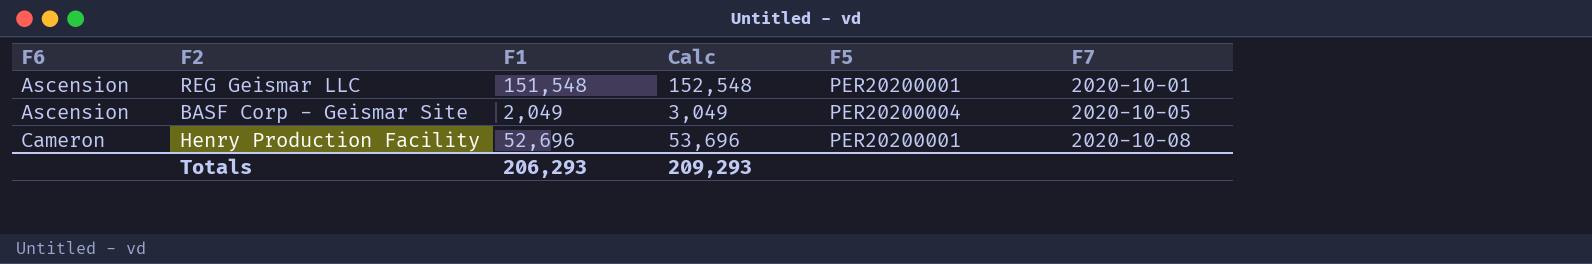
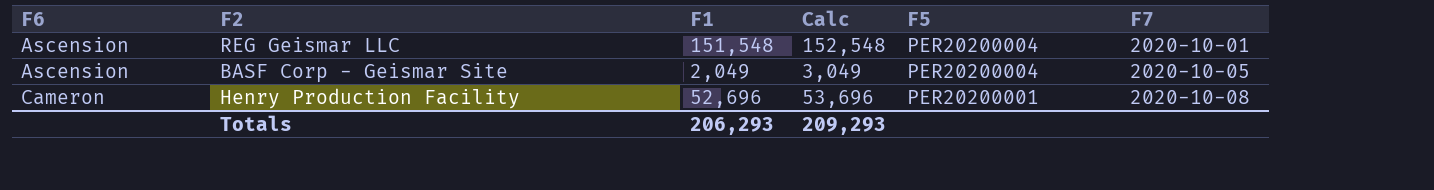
REG Geismar LLC | F5: PER20200001 -> PER20200004

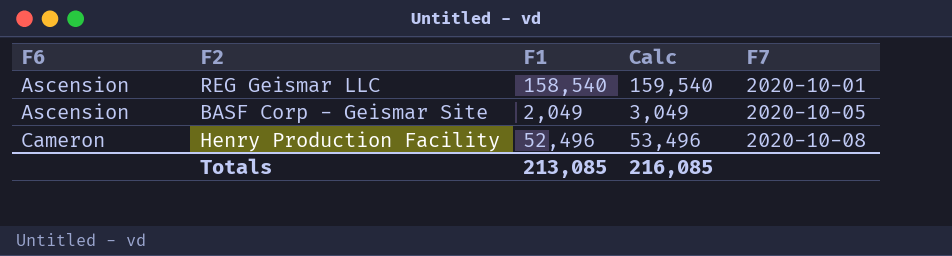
column F5 | position: 5 -> none
REG Geismar LLC | F1: 151,548 -> 158,540
REG Geismar LLC | Calc: 152,548 -> 159,540
Henry Production Facility | F1: 52,696 -> 52,496
Henry Production Facility | Calc: 53,696 -> 53,496
Totals | F1: 206,293 -> 213,085
Totals | Calc: 209,293 -> 216,085

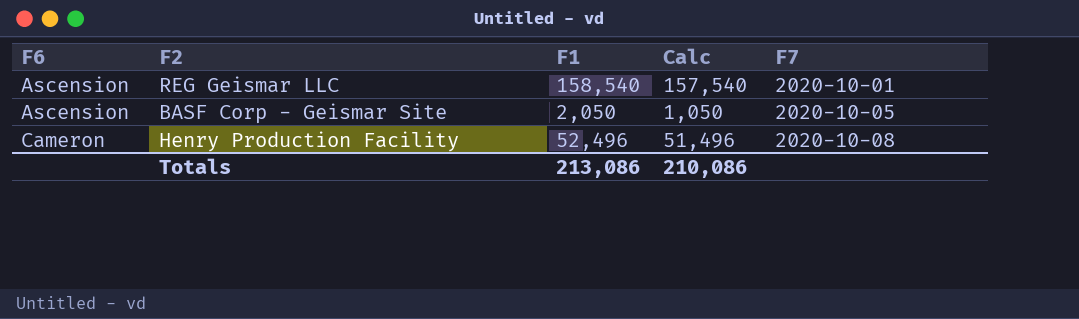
column Calc | formula: [F1] + 1000 -> [F1] - 1000
BASF Corp - Geismar Site | F1: 2,049 -> 2,050
Totals | F1: 213,085 -> 213,086
Totals | Calc: 216,085 -> 210,086

